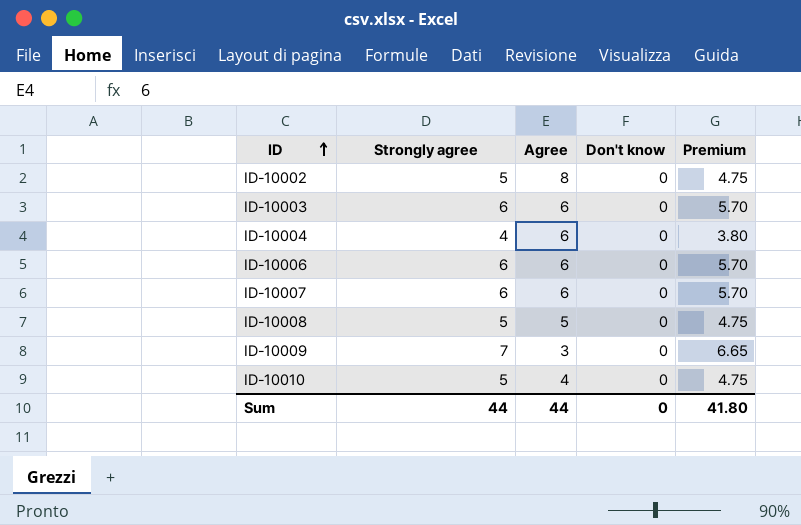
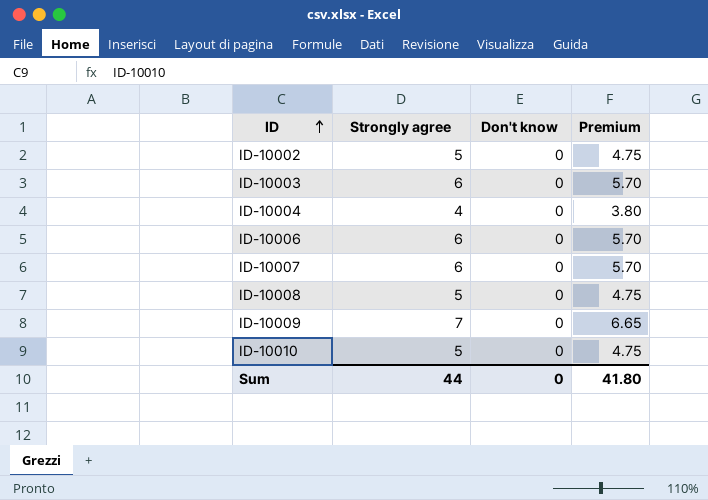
column Agree | position: 3 -> none

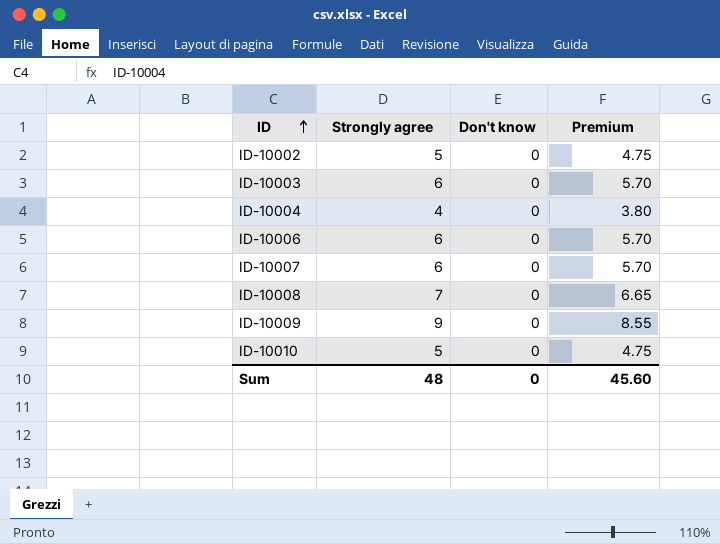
ID-10008 | Strongly agree: 5 -> 7
ID-10008 | Premium: 4.75 -> 6.65
ID-10009 | Strongly agree: 7 -> 9
ID-10009 | Premium: 6.65 -> 8.55
Sum | Strongly agree: 44 -> 48
Sum | Premium: 41.80 -> 45.60

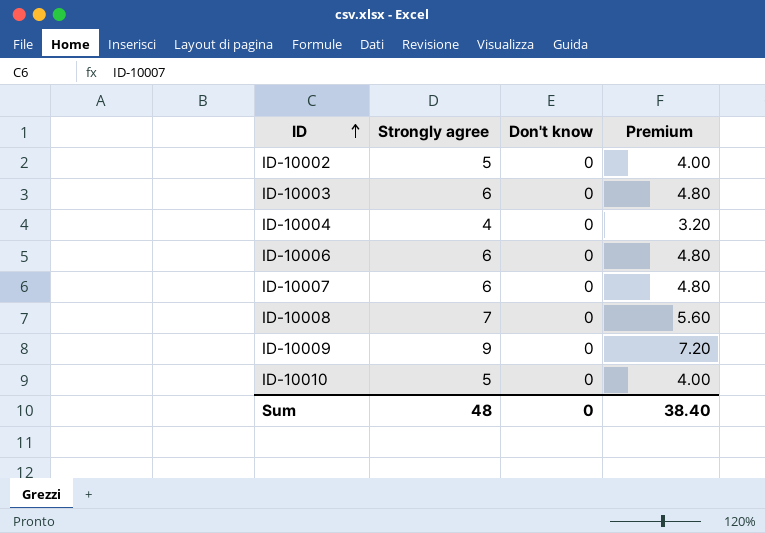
column Premium | formula: [Strongly agree] * 0.95 -> [Strongly agree] * 0.8
Sum | Premium: 45.60 -> 38.40

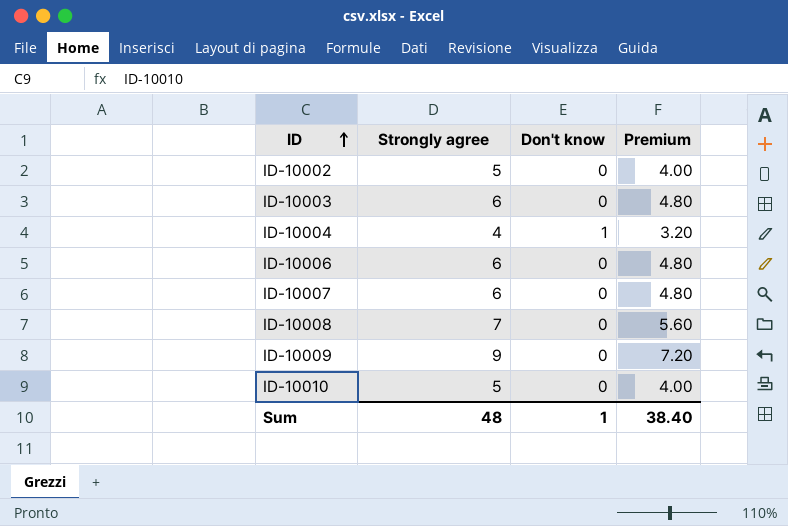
ID-10004 | Don't know: 0 -> 1
Sum | Don't know: 0 -> 1

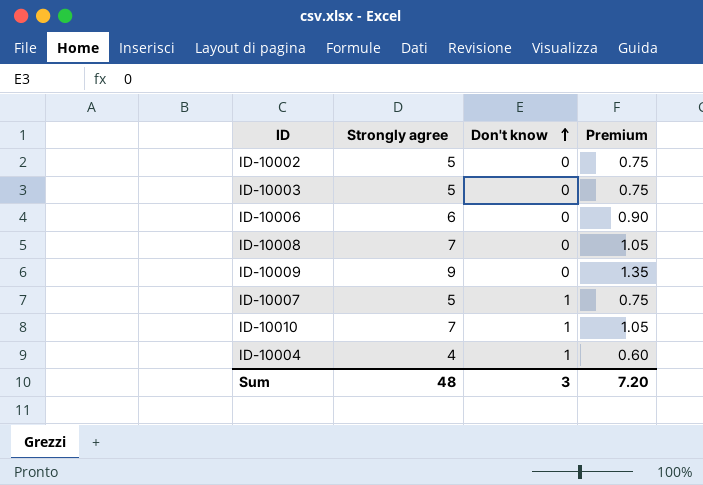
row order: ID ascending -> Don't know ascending
column Premium | formula: [Strongly agree] * 0.8 -> [Strongly agree] * 0.15
ID-10003 | Strongly agree: 6 -> 5
ID-10007 | Strongly agree: 6 -> 5
ID-10007 | Don't know: 0 -> 1
ID-10010 | Strongly agree: 5 -> 7
ID-10010 | Don't know: 0 -> 1
Sum | Don't know: 1 -> 3
Sum | Premium: 38.40 -> 7.20

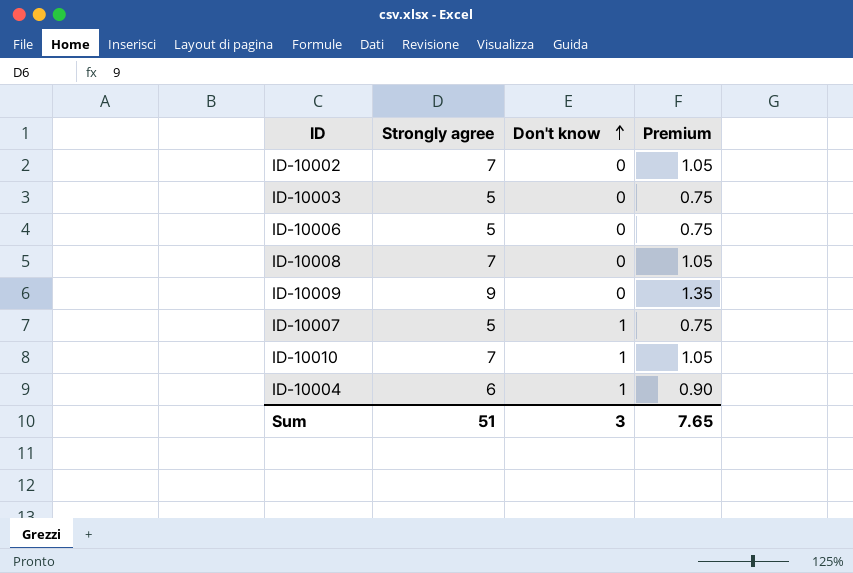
ID-10002 | Strongly agree: 5 -> 7
ID-10002 | Premium: 0.75 -> 1.05
ID-10006 | Strongly agree: 6 -> 5
ID-10006 | Premium: 0.90 -> 0.75
ID-10004 | Strongly agree: 4 -> 6
ID-10004 | Premium: 0.60 -> 0.90
Sum | Strongly agree: 48 -> 51
Sum | Premium: 7.20 -> 7.65

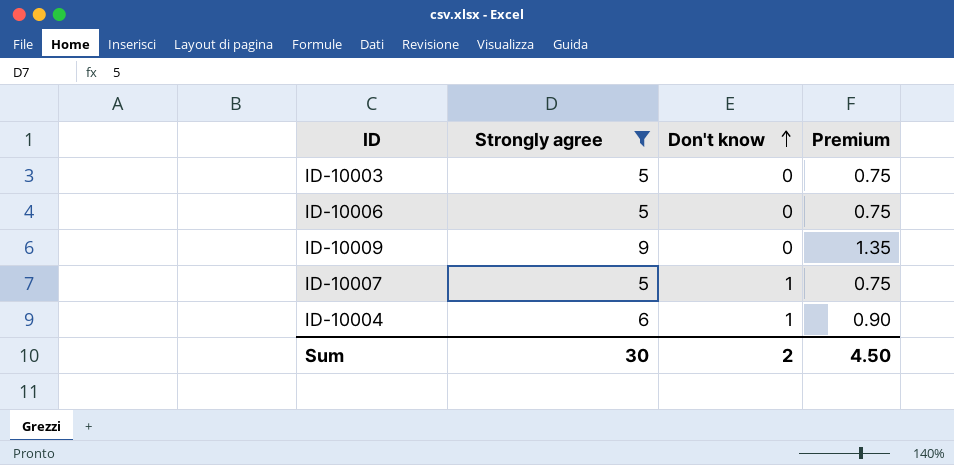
filter: none -> Strongly agree != 7
Sum | Strongly agree: 51 -> 30
Sum | Don't know: 3 -> 2
Sum | Premium: 7.65 -> 4.50

